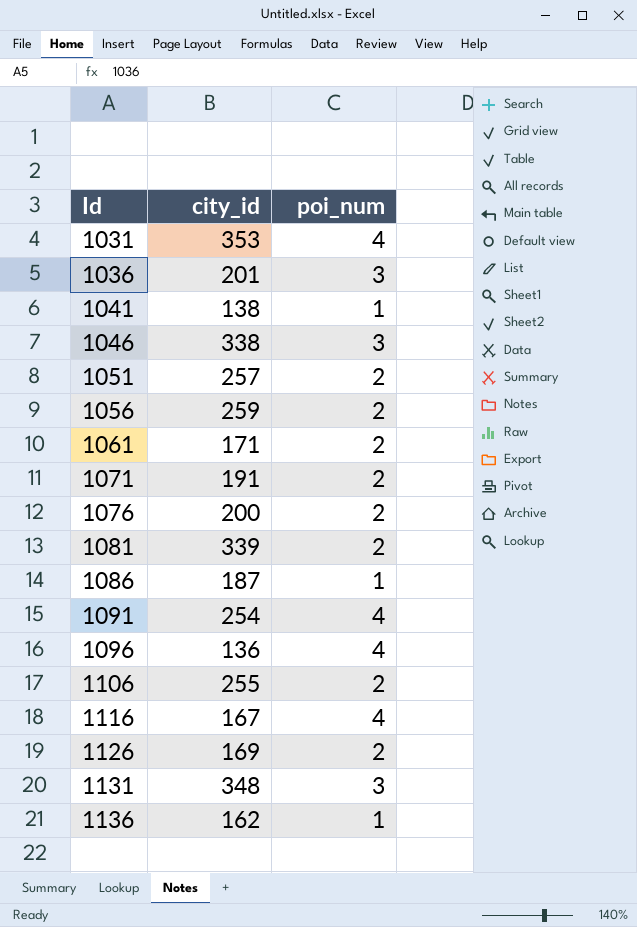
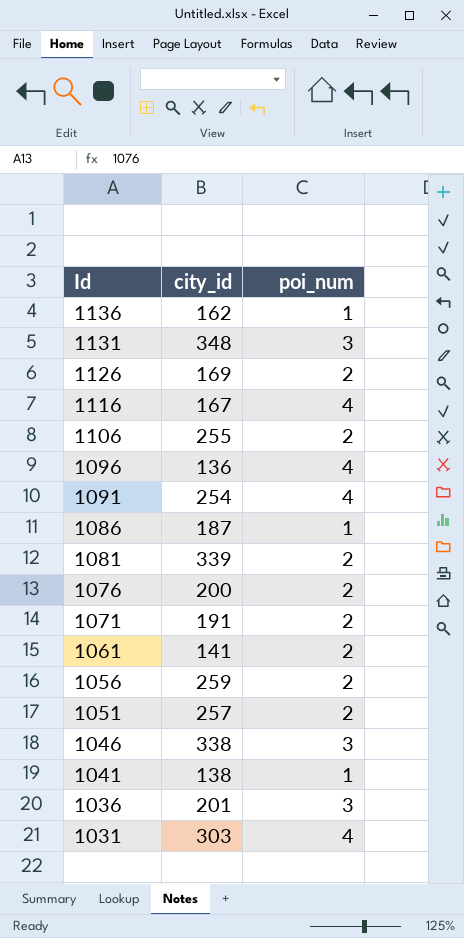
row order: Id ascending -> Id descending
1061 | city_id: 171 -> 141
1031 | city_id: 353 -> 303

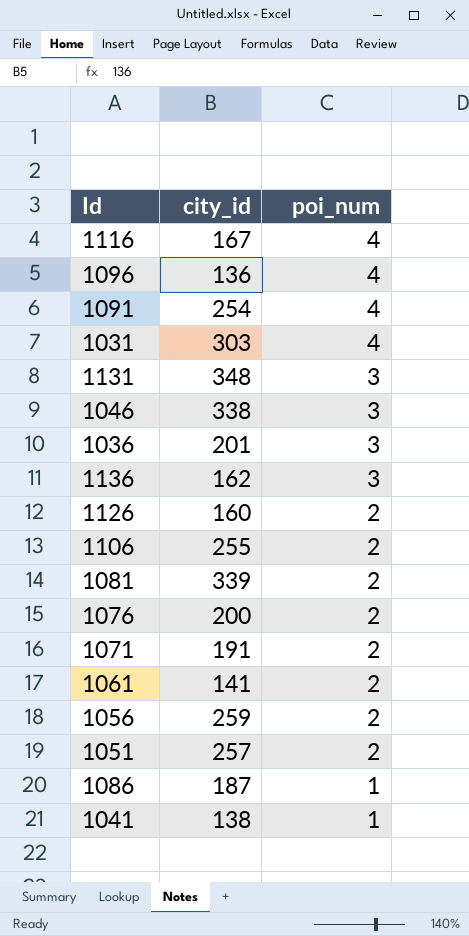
row order: Id descending -> poi_num descending
1136 | poi_num: 1 -> 3
1126 | city_id: 169 -> 160

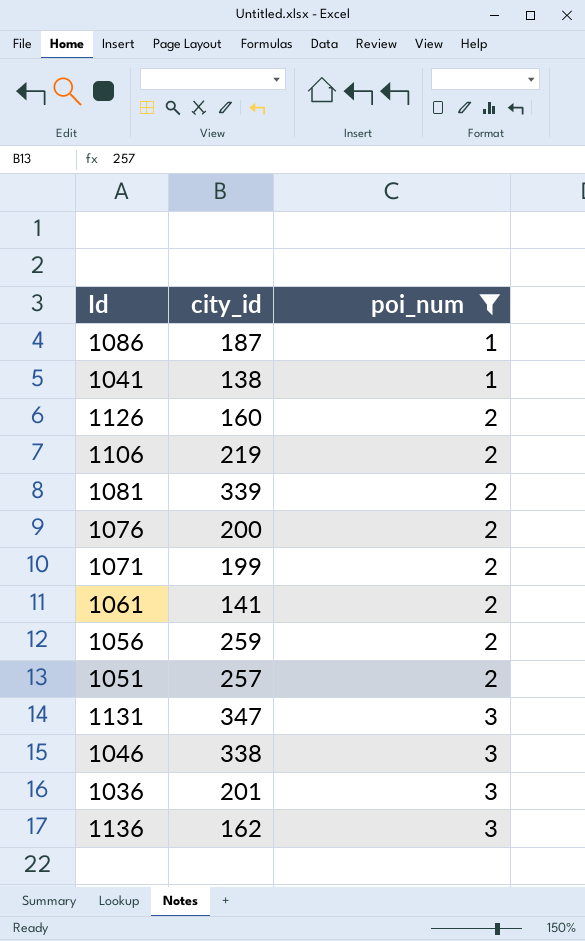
filter: none -> poi_num != 4
row order: poi_num descending -> poi_num ascending
1106 | city_id: 255 -> 219
1071 | city_id: 191 -> 199
1131 | city_id: 348 -> 347

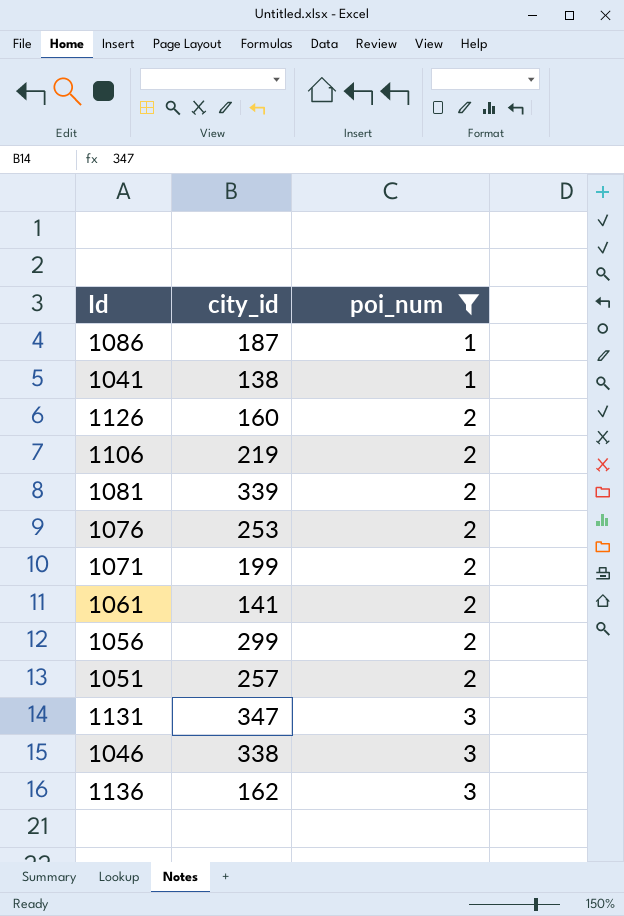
row 1036: 201 | 3 -> none
1076 | city_id: 200 -> 253
1056 | city_id: 259 -> 299

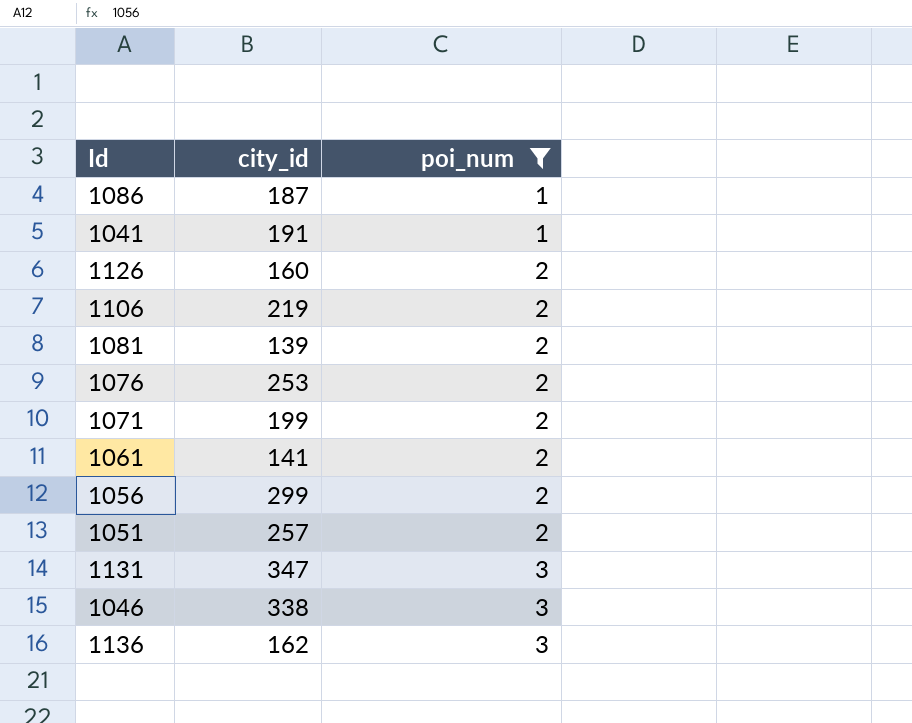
1041 | city_id: 138 -> 191
1081 | city_id: 339 -> 139

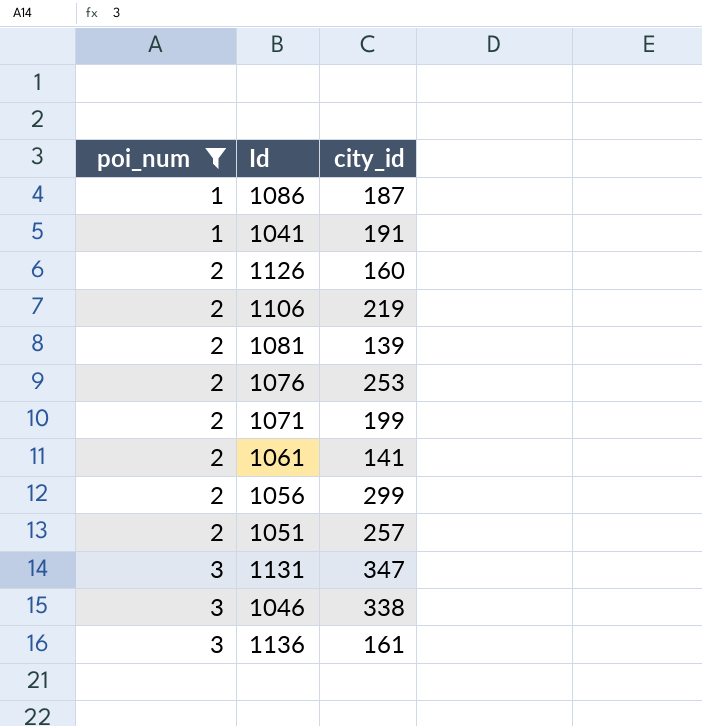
column poi_num | position: 3 -> 1
1136 | city_id: 162 -> 161

